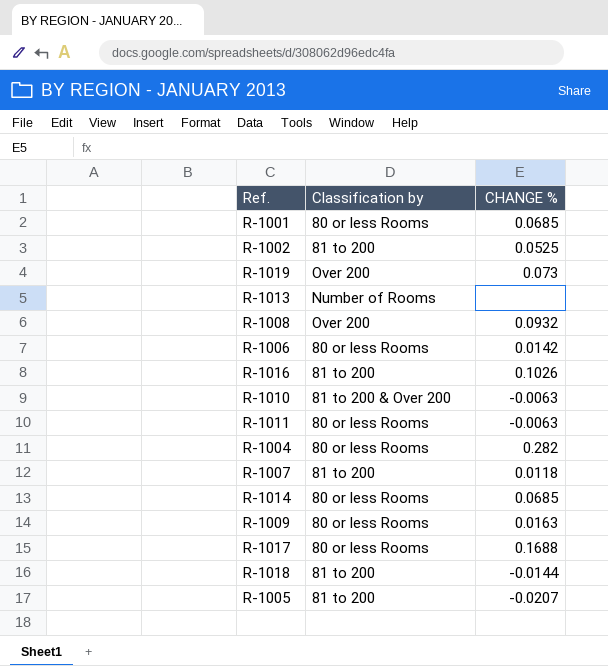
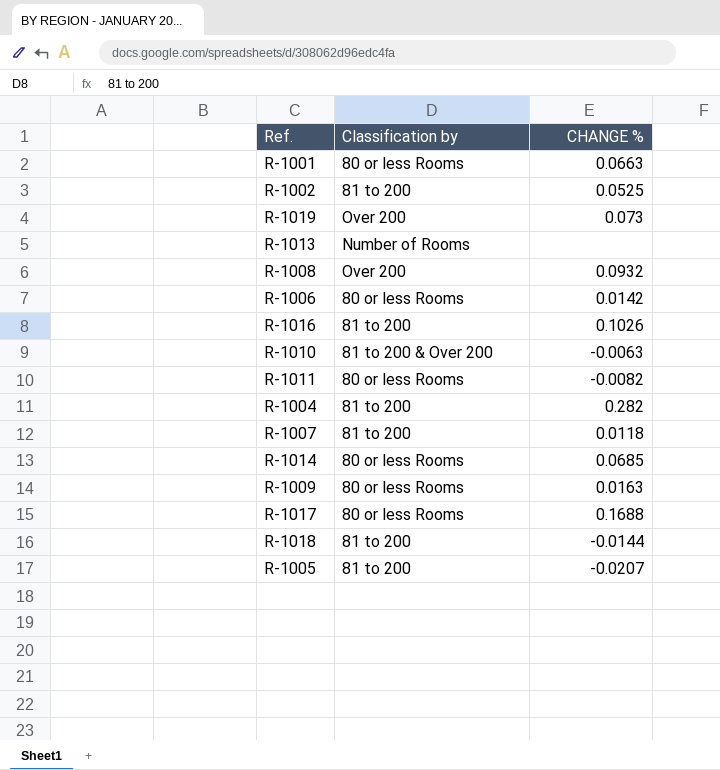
R-1001 | CHANGE %: 0.0685 -> 0.0663
R-1011 | CHANGE %: -0.0063 -> -0.0082
R-1004 | Classification by: 80 or less Rooms -> 81 to 200

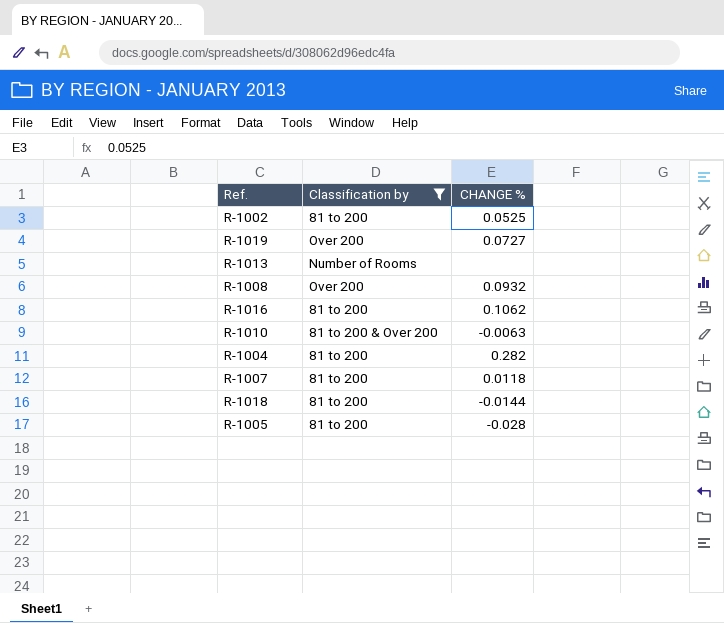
filter: none -> Classification by != 80 or less Rooms
R-1019 | CHANGE %: 0.073 -> 0.0727
R-1016 | CHANGE %: 0.1026 -> 0.1062
R-1005 | CHANGE %: -0.0207 -> -0.028

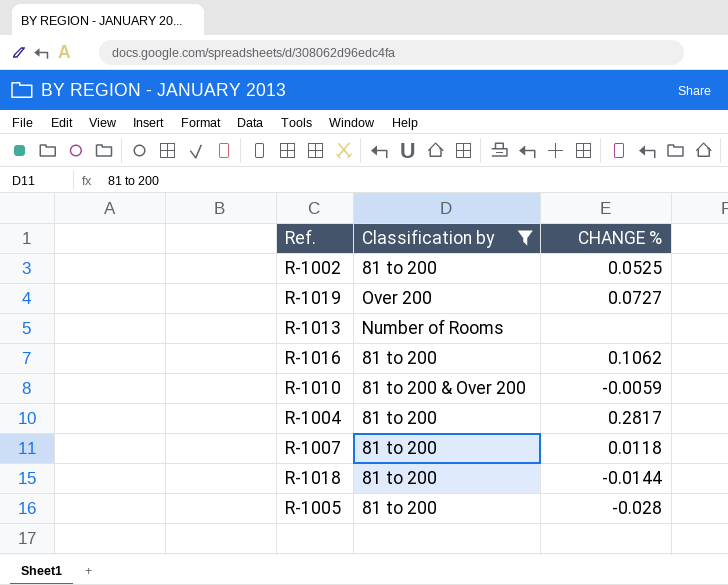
row R-1008: Over 200 | 0.0932 -> none
R-1010 | CHANGE %: -0.0063 -> -0.0059
R-1004 | CHANGE %: 0.282 -> 0.2817

